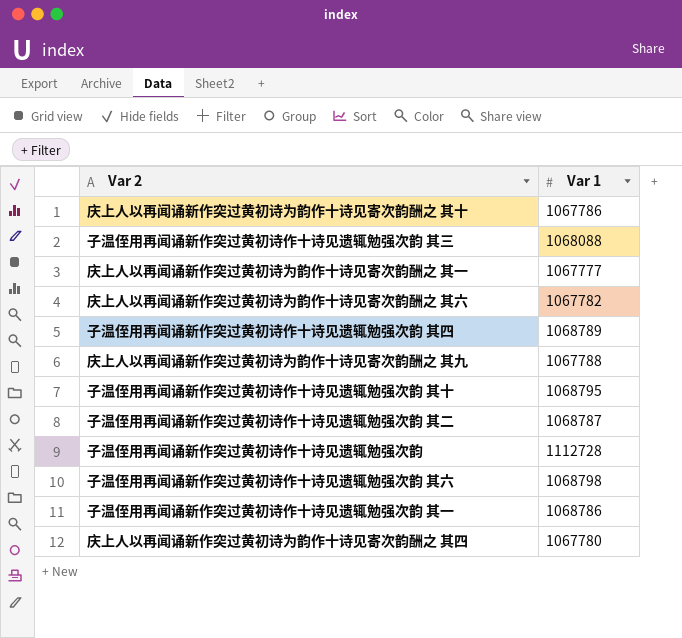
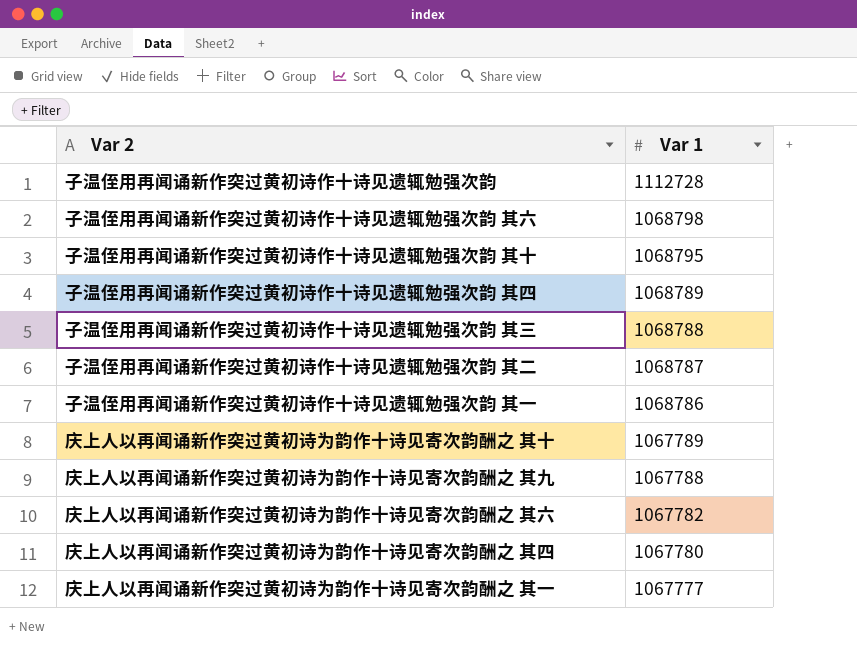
row order: none -> Var 1 descending
子温侄用再闻诵新作突过黄初诗作十诗见遗辄勉强次韵 其三 | Var 1: 1068088 -> 1068788
庆上人以再闻诵新作突过黄初诗为韵作十诗见寄次韵酬之 其十 | Var 1: 1067786 -> 1067789

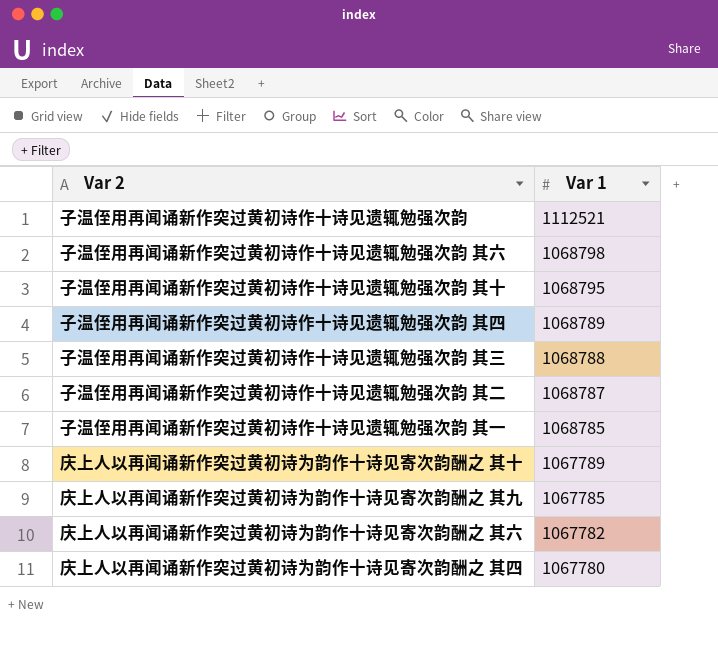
row 庆上人以再闻诵新作突过黄初诗为韵作十诗见寄次韵酬之 其一: 1067777 -> none
子温侄用再闻诵新作突过黄初诗作十诗见遗辄勉强次韵 | Var 1: 1112728 -> 1112521
子温侄用再闻诵新作突过黄初诗作十诗见遗辄勉强次韵 其一 | Var 1: 1068786 -> 1068785
庆上人以再闻诵新作突过黄初诗为韵作十诗见寄次韵酬之 其九 | Var 1: 1067788 -> 1067785

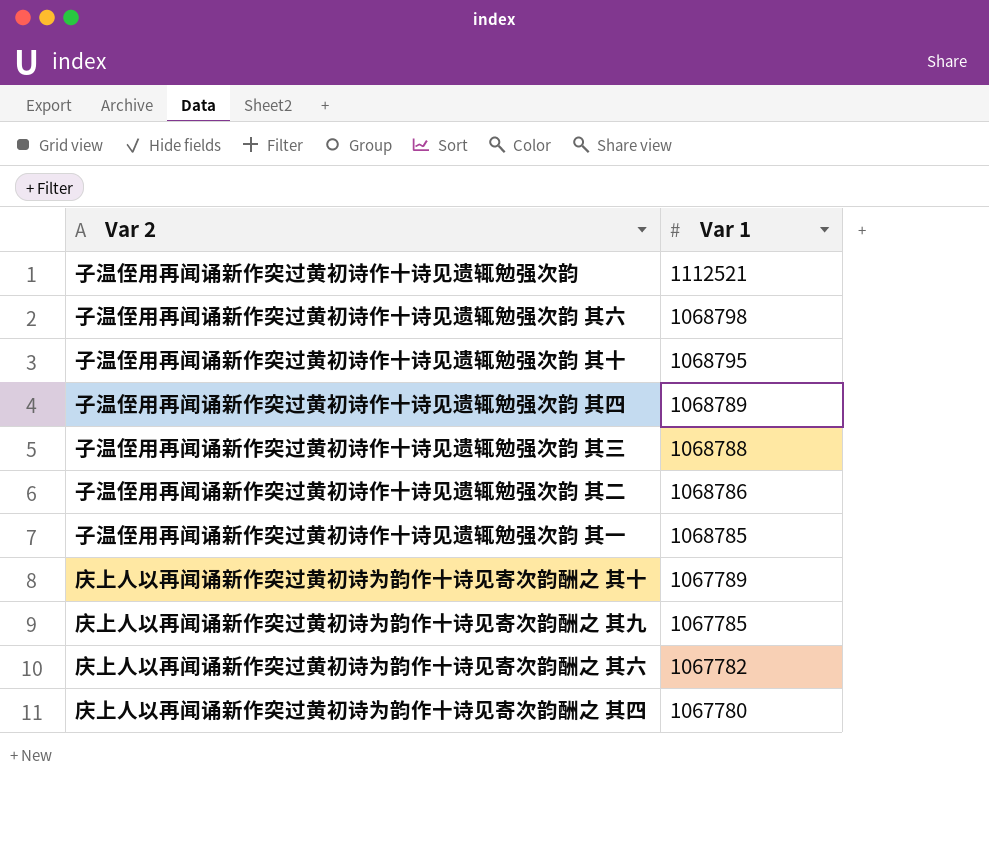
子温侄用再闻诵新作突过黄初诗作十诗见遗辄勉强次韵 其二 | Var 1: 1068787 -> 1068786

